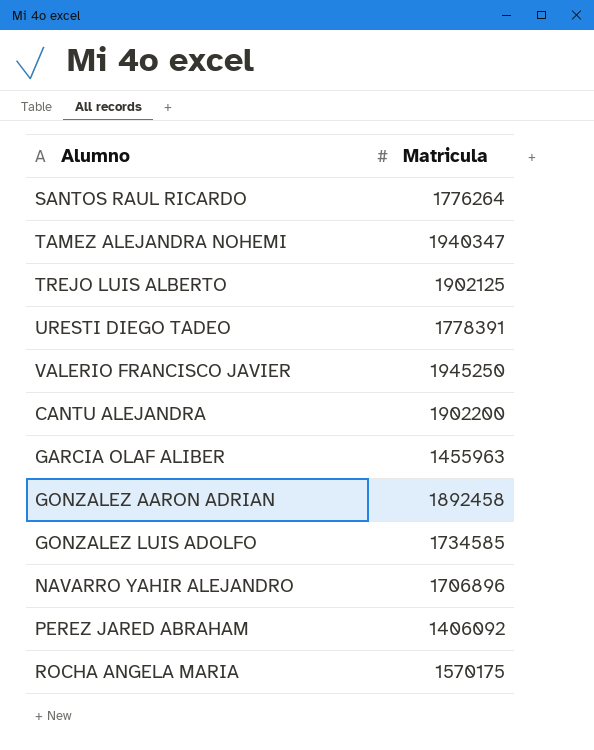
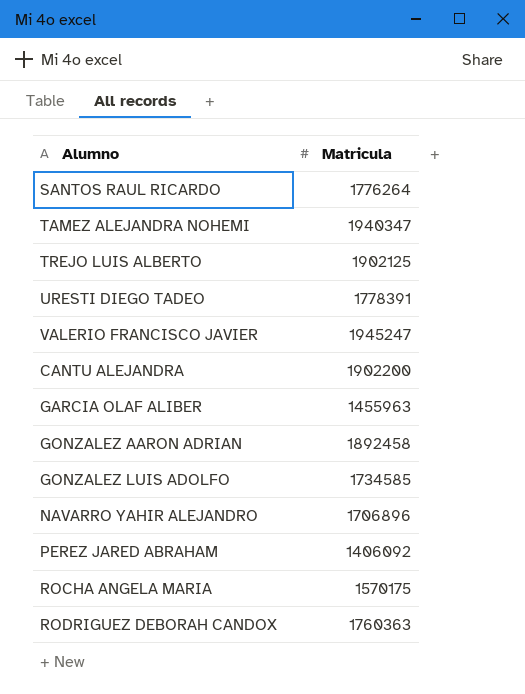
VALERIO FRANCISCO JAVIER | Matricula: 1945250 -> 1945247
row RODRIGUEZ DEBORAH CANDOX: none -> 1760363

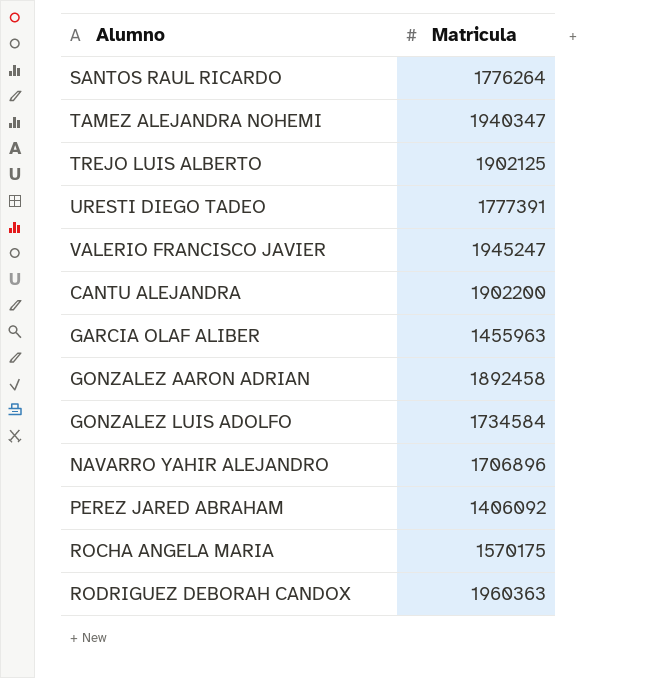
URESTI DIEGO TADEO | Matricula: 1778391 -> 1777391
GONZALEZ LUIS ADOLFO | Matricula: 1734585 -> 1734584
RODRIGUEZ DEBORAH CANDOX | Matricula: 1760363 -> 1960363

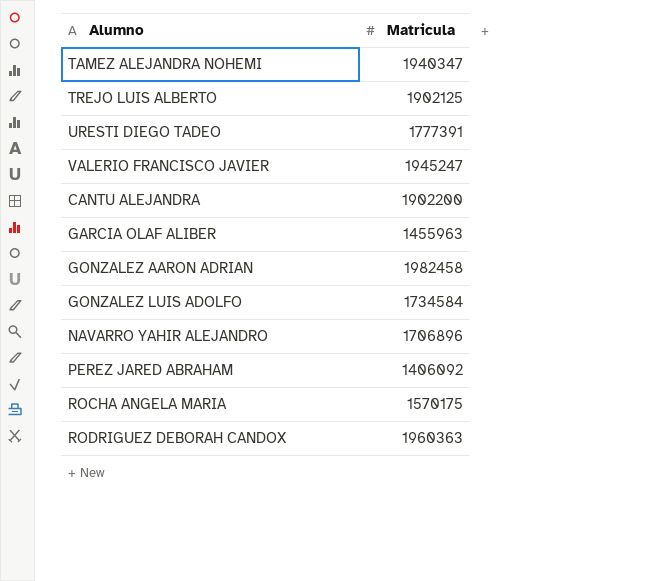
row SANTOS RAUL RICARDO: 1776264 -> none
GONZALEZ AARON ADRIAN | Matricula: 1892458 -> 1982458

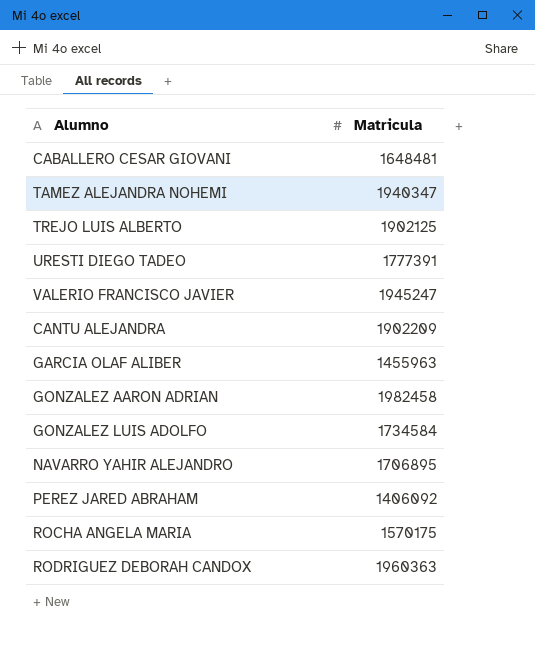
row CABALLERO CESAR GIOVANI: none -> 1648481
CANTU ALEJANDRA | Matricula: 1902200 -> 1902209
NAVARRO YAHIR ALEJANDRO | Matricula: 1706896 -> 1706895

